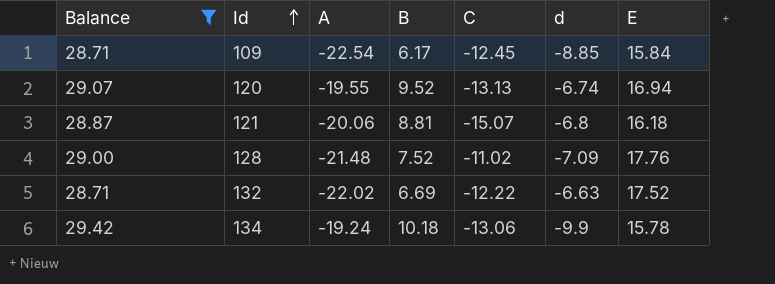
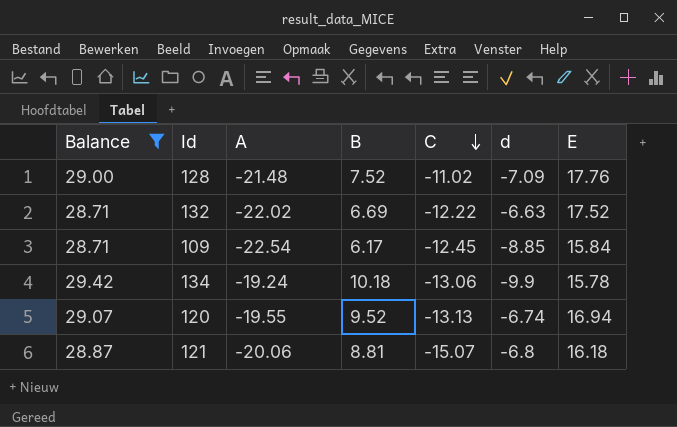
row order: Id ascending -> C descending

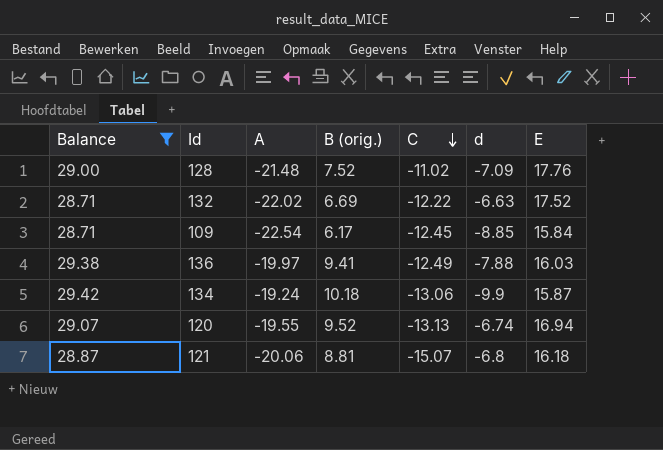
column name: B -> B (orig.)
row 136: none -> 29.38 | -19.97 | 9.41 | -12.49 | -7.88 | 16.03
134 | E: 15.78 -> 15.87

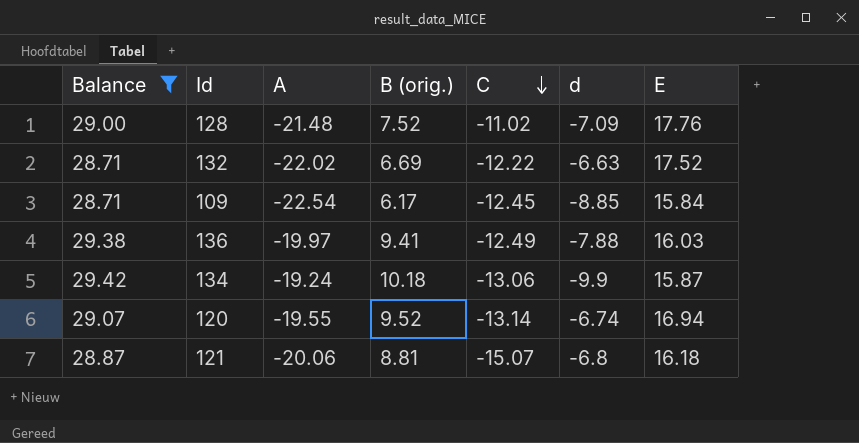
120 | C: -13.13 -> -13.14

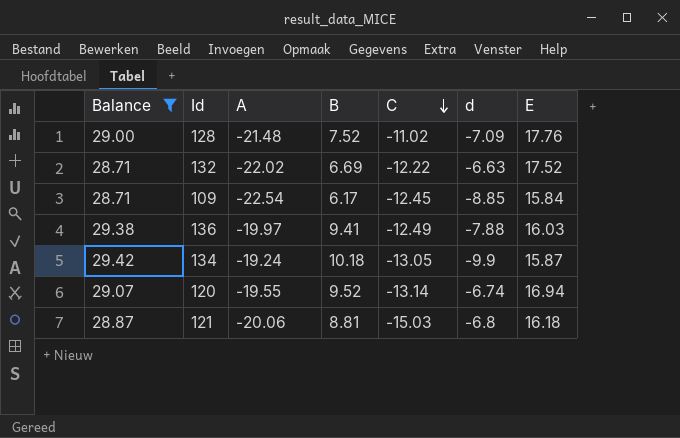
column name: B (orig.) -> B
134 | C: -13.06 -> -13.05
121 | C: -15.07 -> -15.03

